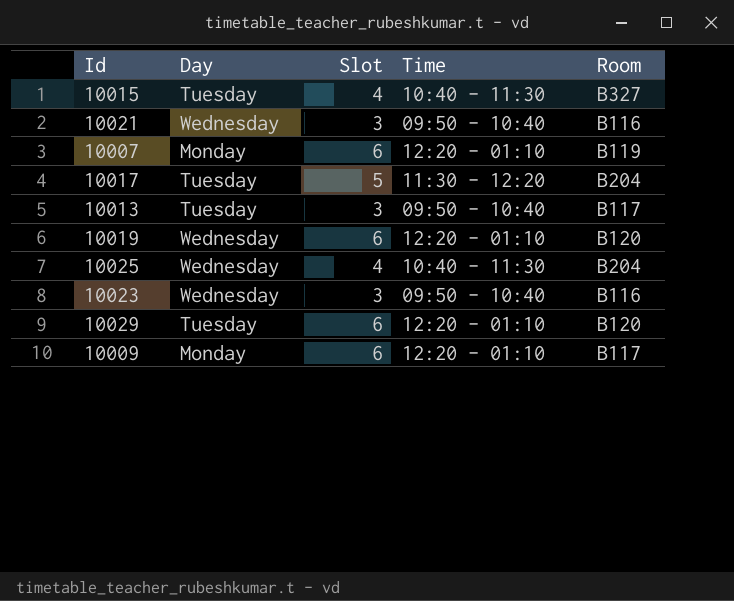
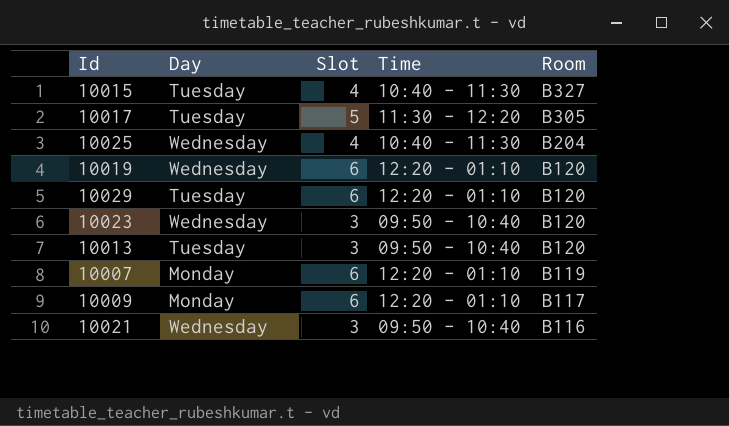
row order: none -> Room descending
10017 | Room: B204 -> B305
10023 | Room: B116 -> B120
10013 | Room: B117 -> B120

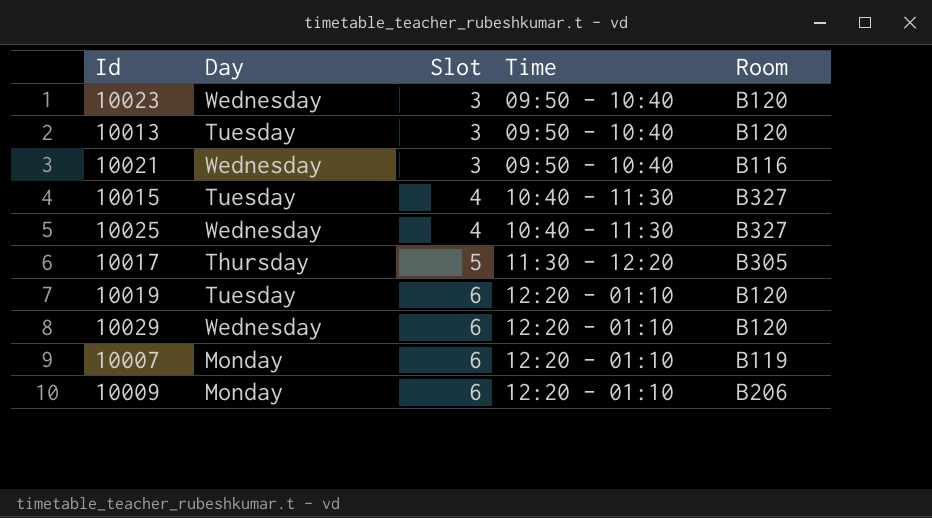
row order: Room descending -> Slot ascending
10025 | Room: B204 -> B327
10017 | Day: Tuesday -> Thursday
10019 | Day: Wednesday -> Tuesday
10029 | Day: Tuesday -> Wednesday
10009 | Room: B117 -> B206

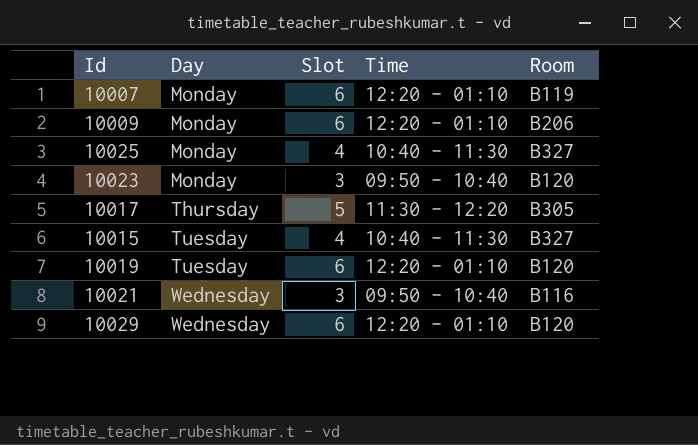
row order: Slot ascending -> Day ascending
row 10013: Tuesday | 3 | 09:50 - 10:40 | B120 -> none
10025 | Day: Wednesday -> Monday
10023 | Day: Wednesday -> Monday

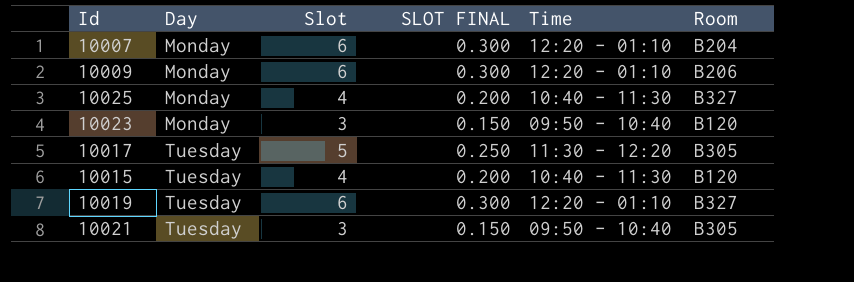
column SLOT FINAL | formula: none -> [Slot] * 0.05
row 10029: Wednesday | 6 | 12:20 - 01:10 | B120 -> none
10007 | Room: B119 -> B204
10017 | Day: Thursday -> Tuesday
10015 | Room: B327 -> B120
10019 | Room: B120 -> B327
10021 | Day: Wednesday -> Tuesday
10021 | Room: B116 -> B305

